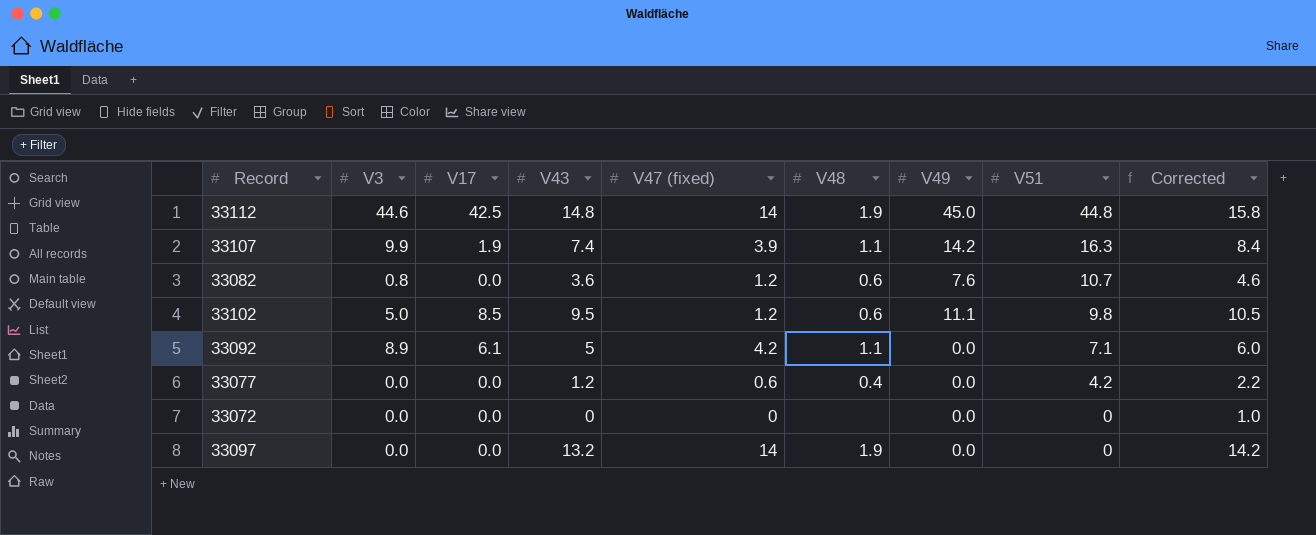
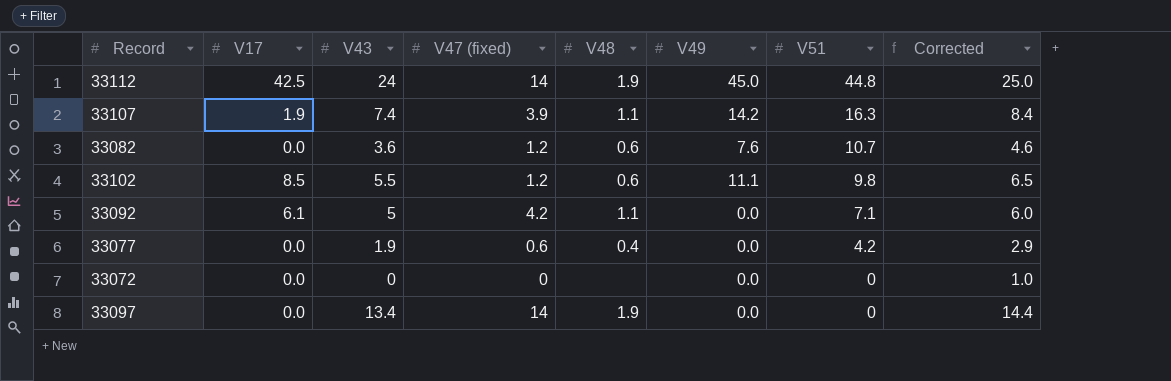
column V3 | position: 2 -> none
33112 | V43: 14.8 -> 24
33112 | Corrected: 15.8 -> 25.0
33102 | V43: 9.5 -> 5.5
33102 | Corrected: 10.5 -> 6.5
33077 | V43: 1.2 -> 1.9
33077 | Corrected: 2.2 -> 2.9
33097 | V43: 13.2 -> 13.4
33097 | Corrected: 14.2 -> 14.4

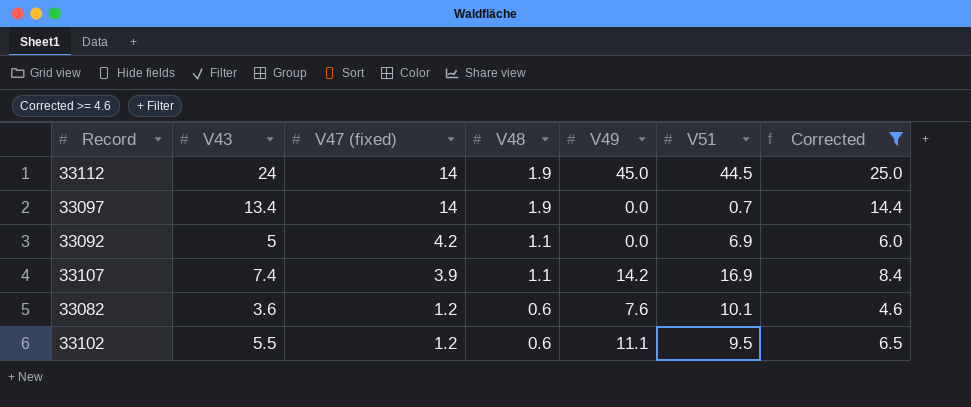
filter: none -> Corrected >= 4.6
row order: V51 descending -> V47 (fixed) descending
column V17 | position: 2 -> none
33112 | V51: 44.8 -> 44.5
33097 | V51: 0 -> 0.7
33092 | V51: 7.1 -> 6.9
33107 | V51: 16.3 -> 16.9
33082 | V51: 10.7 -> 10.1
33102 | V51: 9.8 -> 9.5

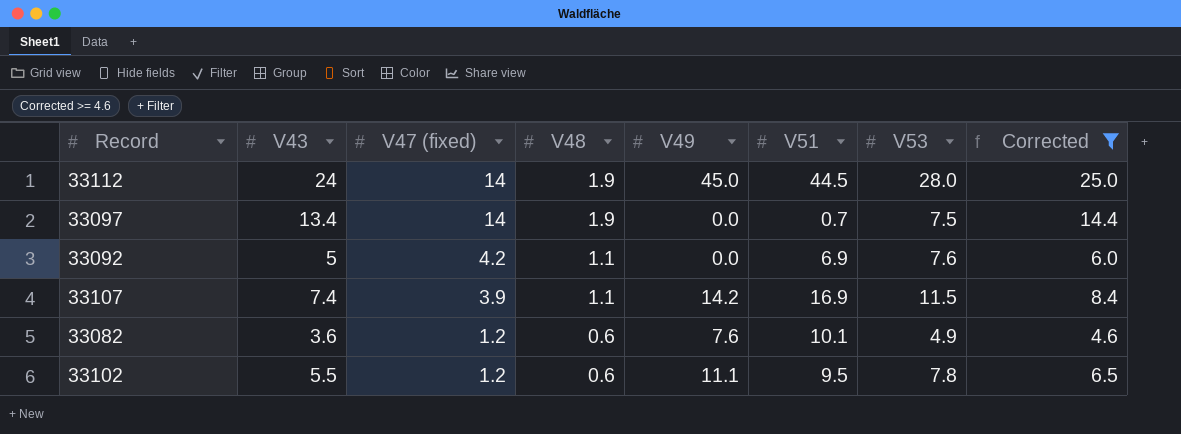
column V53 | position: none -> 7

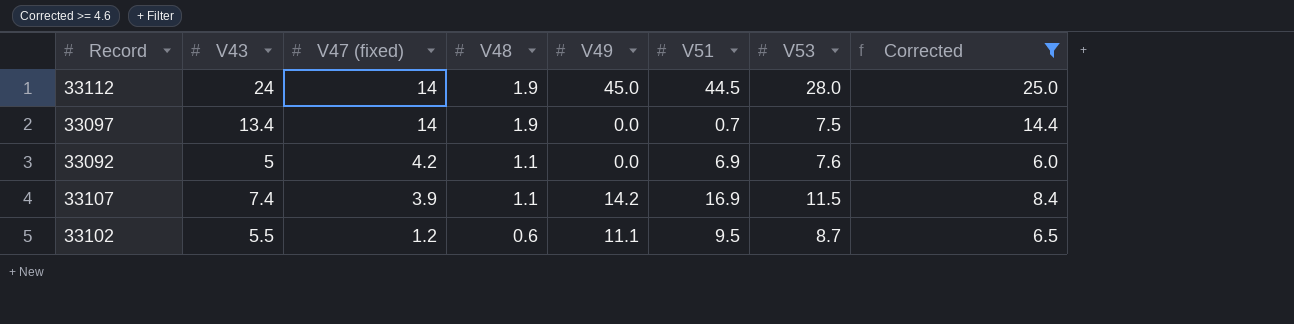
row 33082: 3.6 | 1.2 | 0.6 | 7.6 | 10.1 | 4.9 | 4.6 -> none
33102 | V53: 7.8 -> 8.7

